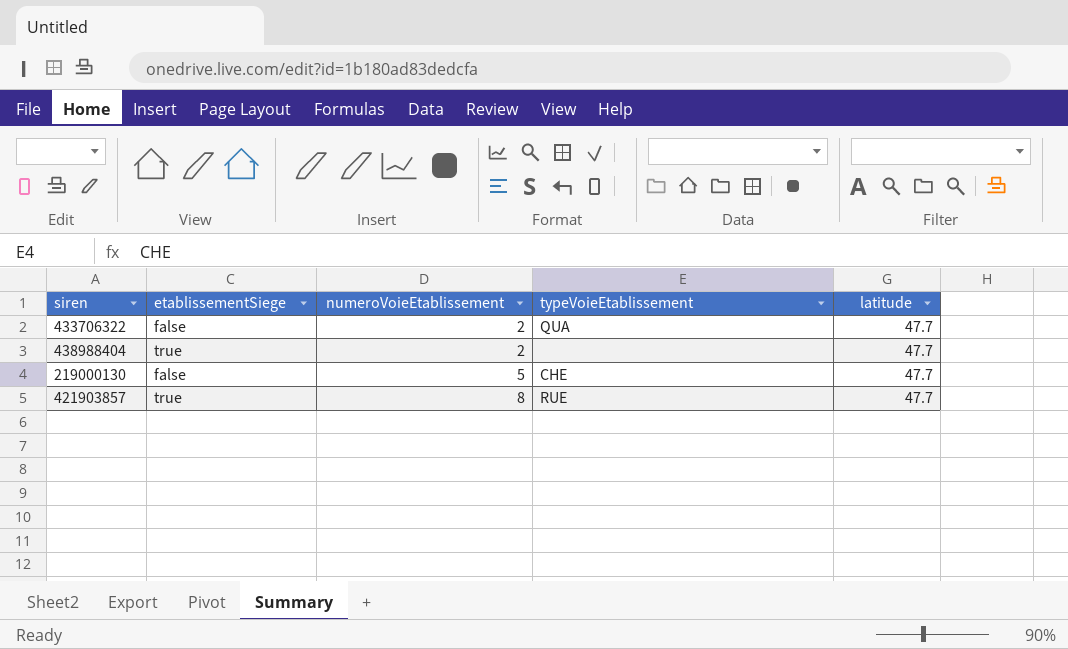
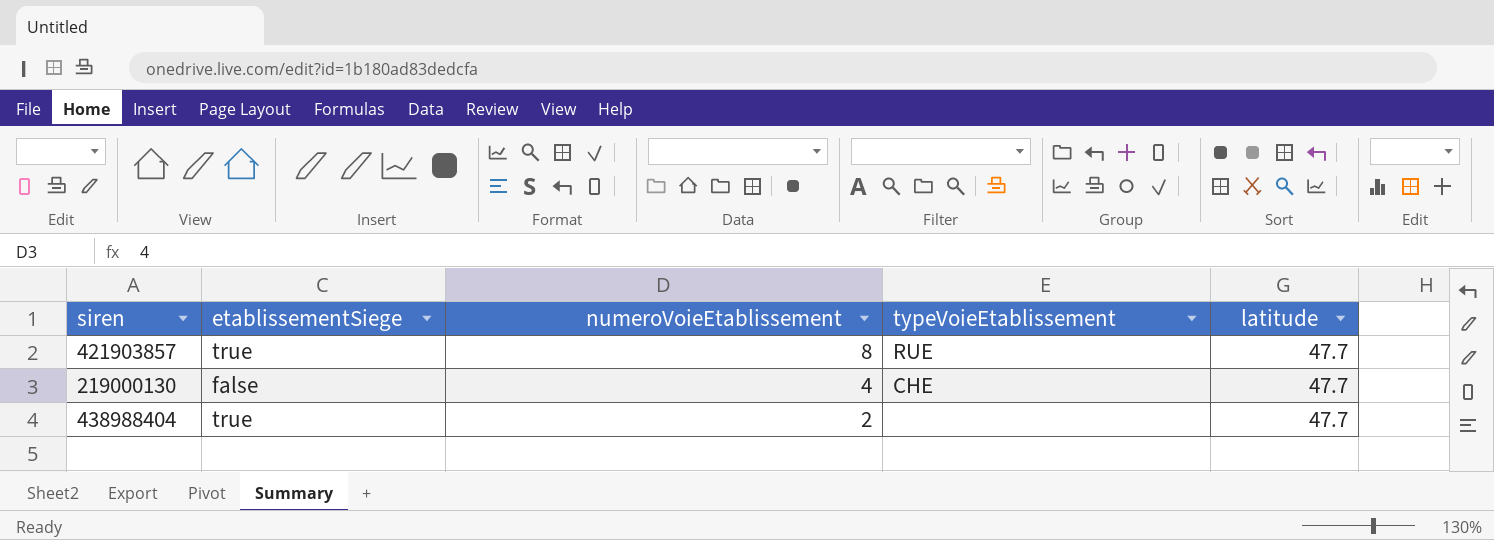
row order: numeroVoieEtablissement ascending -> numeroVoieEtablissement descending
row 433706322: false | 2 | QUA | 47.7 -> none
219000130 | numeroVoieEtablissement: 5 -> 4

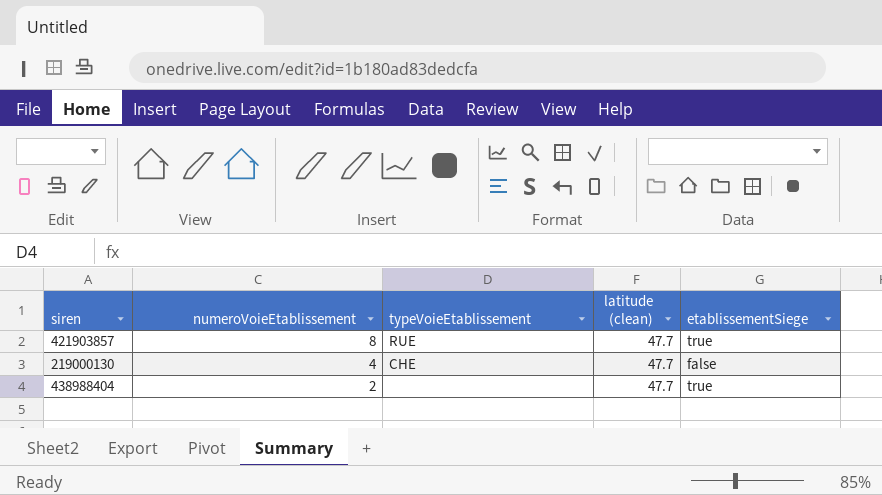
column name: latitude -> latitude (clean)
column etablissementSiege | position: 2 -> 5

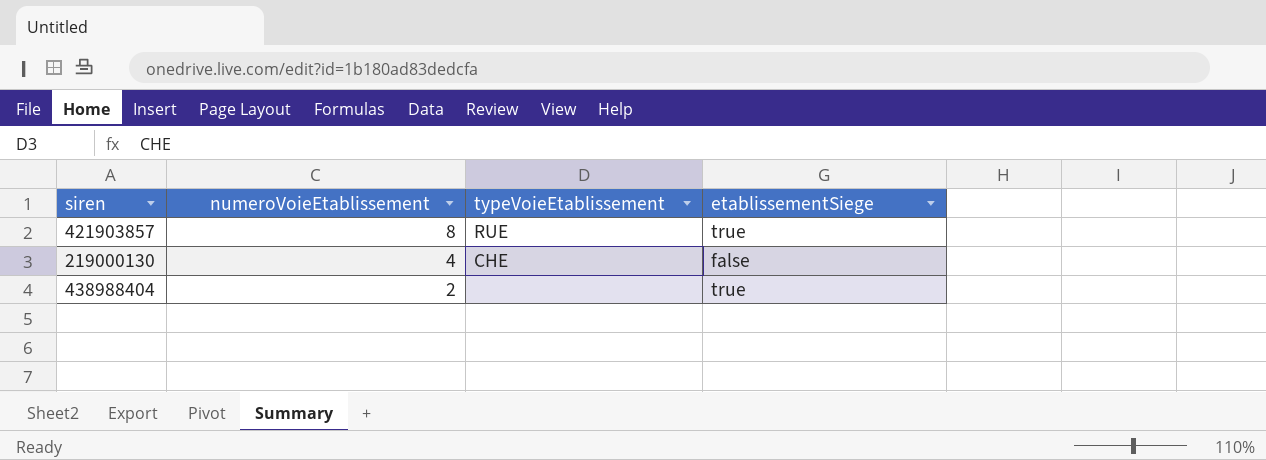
column latitude (clean) | position: 4 -> none

